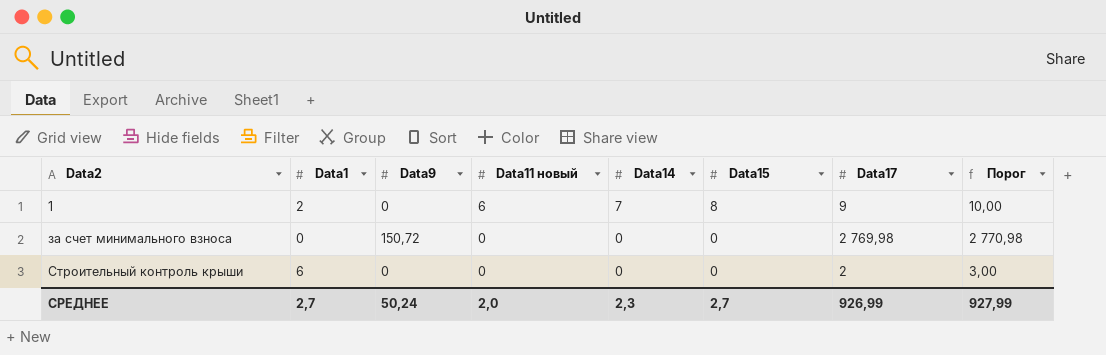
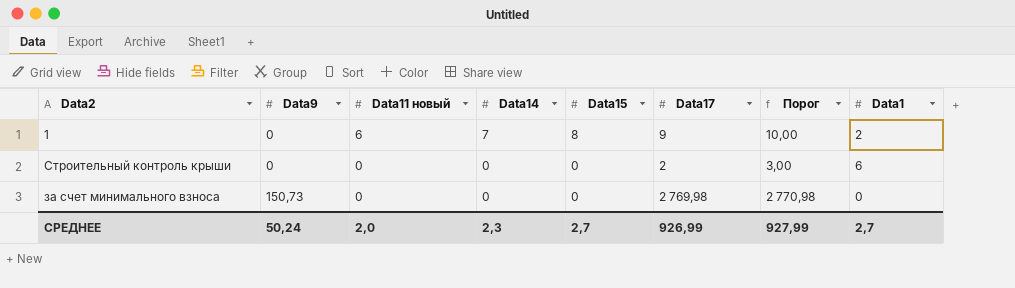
row order: Data2 ascending -> Data9 ascending
column Data1 | position: 2 -> 8
за счет минимального взноса | Data9: 150,72 -> 150,73

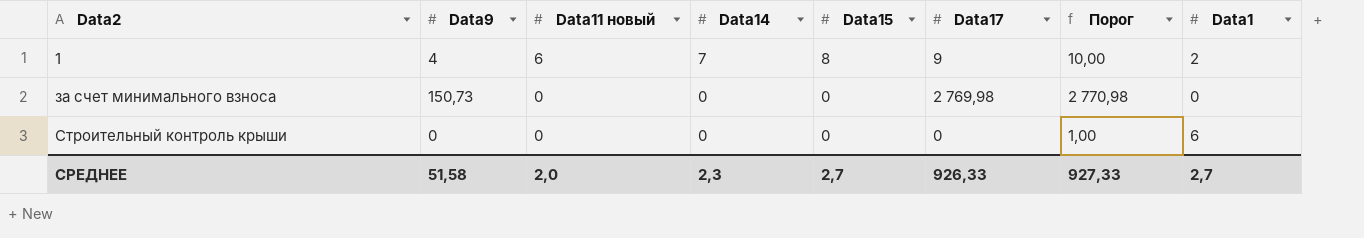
row order: Data9 ascending -> Data2 ascending
1 | Data9: 0 -> 4
Строительный контроль крыши | Data17: 2 -> 0
Строительный контроль крыши | Порог: 3,00 -> 1,00
СРЕДНЕЕ | Data9: 50,24 -> 51,58
СРЕДНЕЕ | Data17: 926,99 -> 926,33
СРЕДНЕЕ | Порог: 927,99 -> 927,33

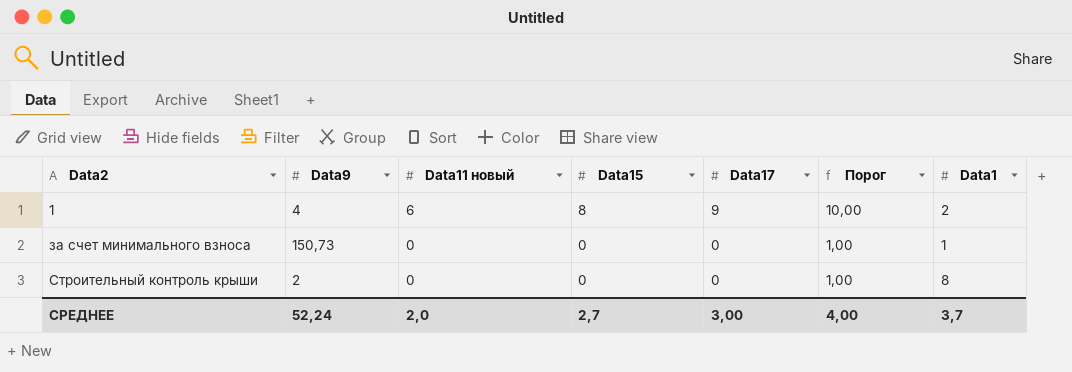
column Data14 | position: 4 -> none
за счет минимального взноса | Data17: 2 769,98 -> 0
за счет минимального взноса | Порог: 2 770,98 -> 1,00
за счет минимального взноса | Data1: 0 -> 1
Строительный контроль крыши | Data9: 0 -> 2
Строительный контроль крыши | Data1: 6 -> 8
СРЕДНЕЕ | Data9: 51,58 -> 52,24
СРЕДНЕЕ | Data17: 926,33 -> 3,00
СРЕДНЕЕ | Порог: 927,33 -> 4,00
СРЕДНЕЕ | Data1: 2,7 -> 3,7

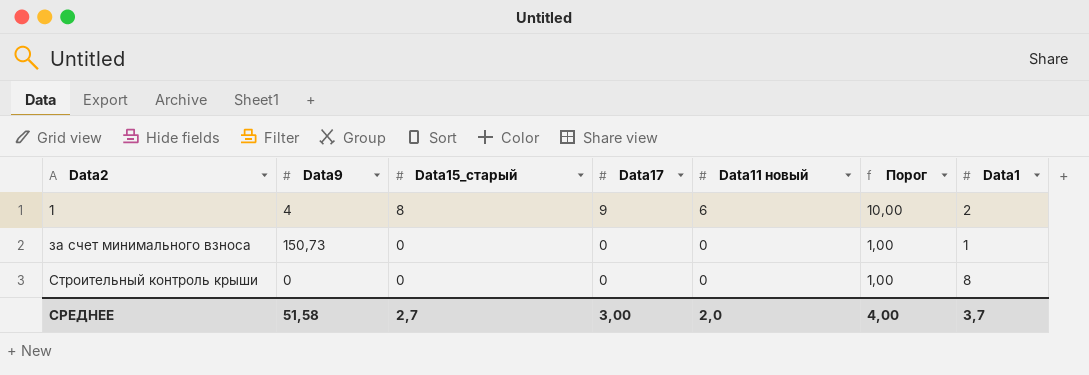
column name: Data15 -> Data15_старый
column Data11 новый | position: 3 -> 5
Строительный контроль крыши | Data9: 2 -> 0
СРЕДНЕЕ | Data9: 52,24 -> 51,58

